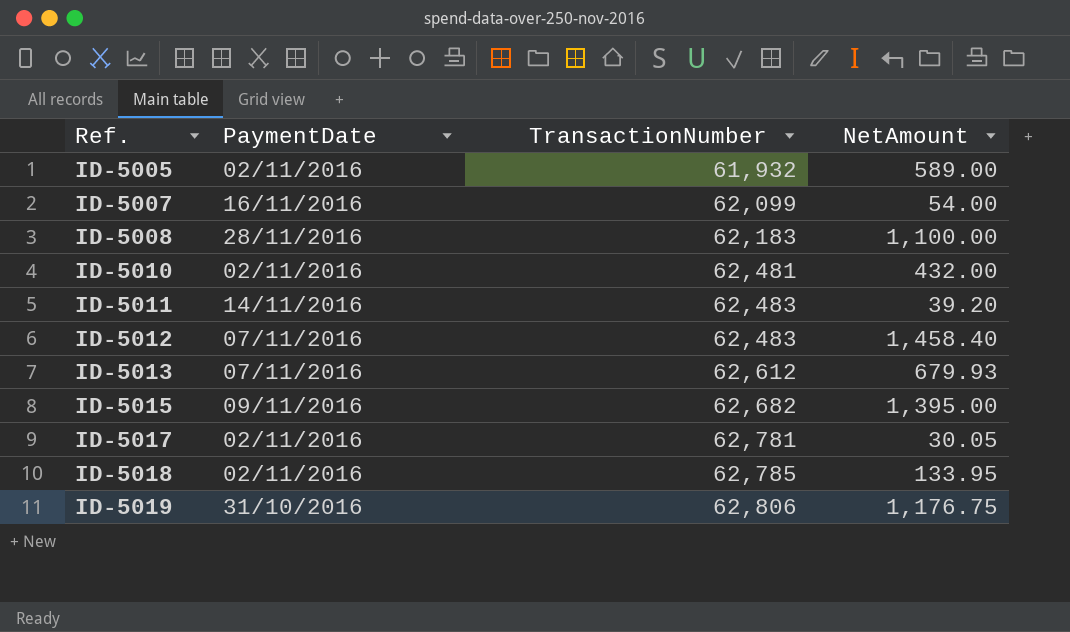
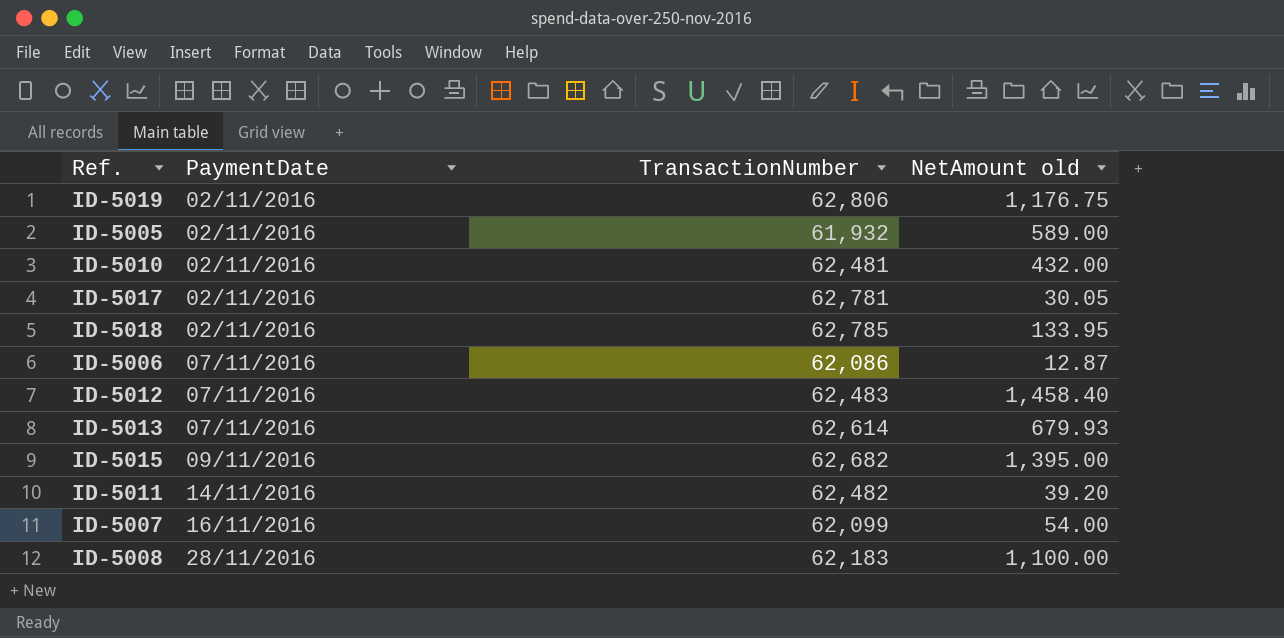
row order: Ref. ascending -> PaymentDate ascending
column name: NetAmount -> NetAmount old
ID-5019 | PaymentDate: 31/10/2016 -> 02/11/2016
row ID-5006: none -> 07/11/2016 | 62,086 | 12.87
ID-5013 | TransactionNumber: 62,612 -> 62,614
ID-5011 | TransactionNumber: 62,483 -> 62,482

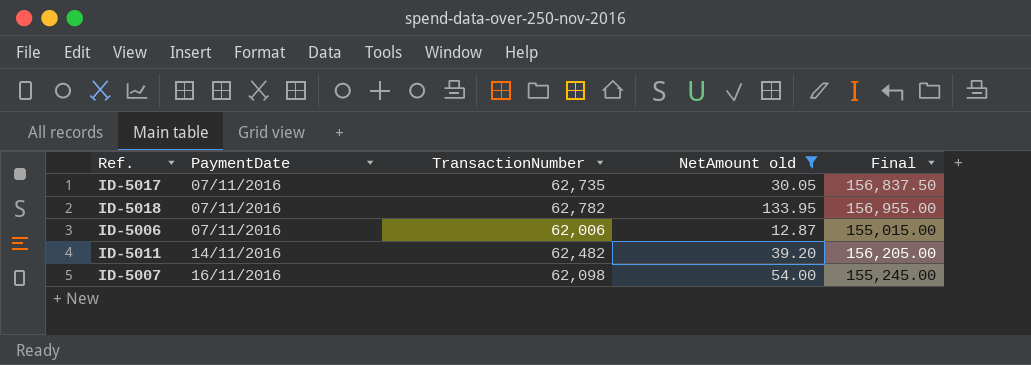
filter: none -> NetAmount old <= 133.95
column Final | formula: none -> [TransactionNumber] * 2.5
ID-5017 | PaymentDate: 02/11/2016 -> 07/11/2016
ID-5017 | TransactionNumber: 62,781 -> 62,735
ID-5018 | PaymentDate: 02/11/2016 -> 07/11/2016
ID-5018 | TransactionNumber: 62,785 -> 62,782
ID-5006 | TransactionNumber: 62,086 -> 62,006
ID-5007 | TransactionNumber: 62,099 -> 62,098

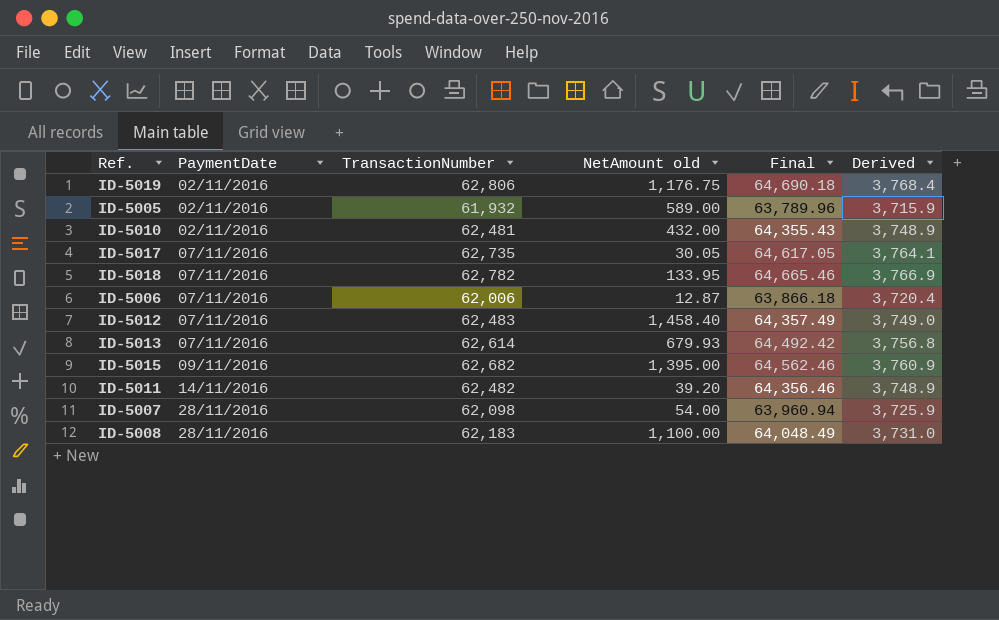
filter: NetAmount old <= 133.95 -> none
column Final | formula: [TransactionNumber] * 2.5 -> [TransactionNumber] * 1.03
column Derived | formula: none -> [TransactionNumber] * 0.06
ID-5007 | PaymentDate: 16/11/2016 -> 28/11/2016

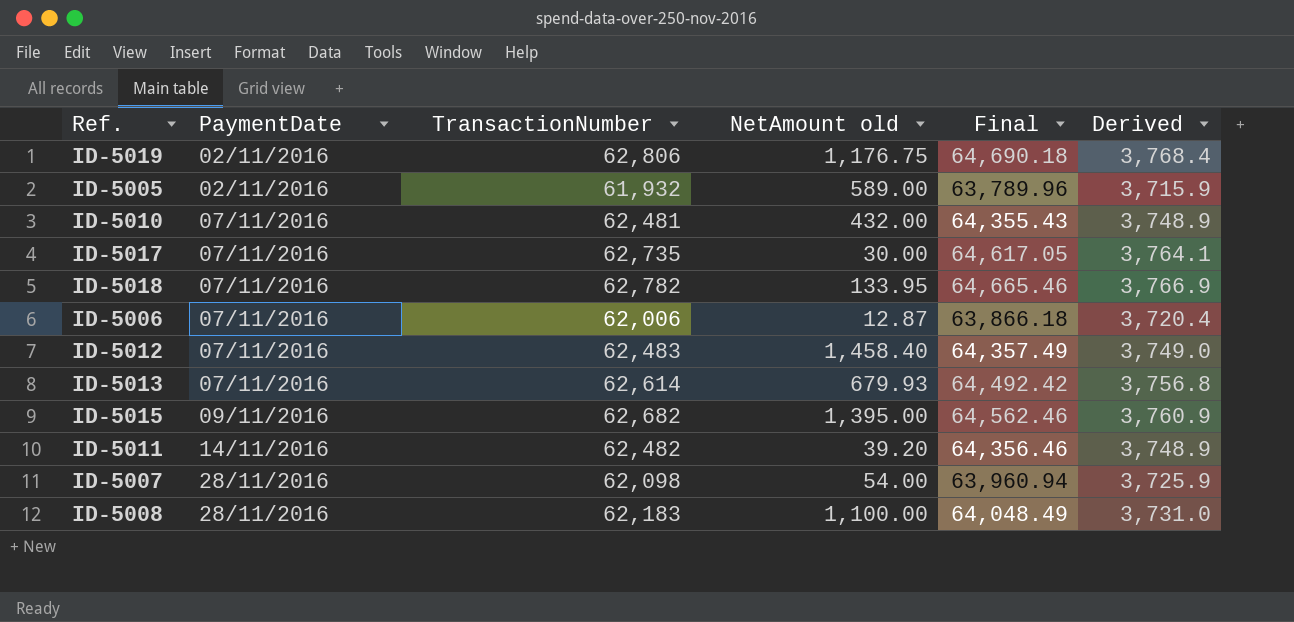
ID-5010 | PaymentDate: 02/11/2016 -> 07/11/2016
ID-5017 | NetAmount old: 30.05 -> 30.00

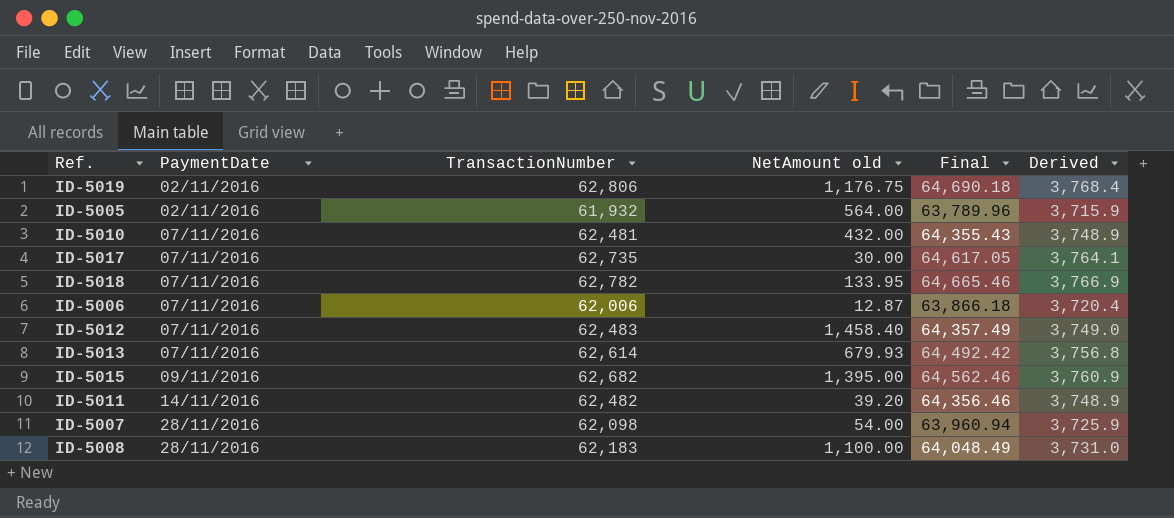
ID-5005 | NetAmount old: 589.00 -> 564.00

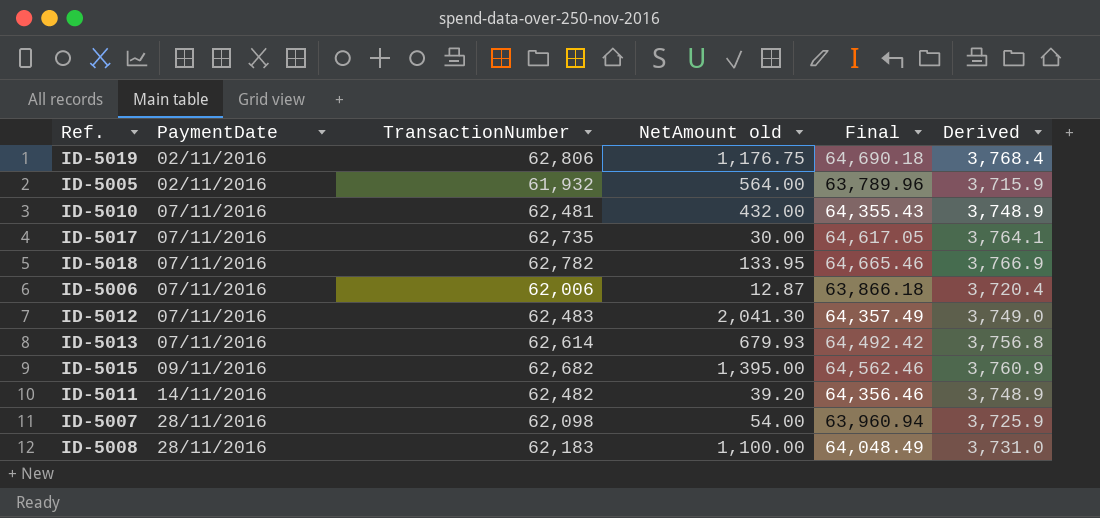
ID-5012 | NetAmount old: 1,458.40 -> 2,041.30

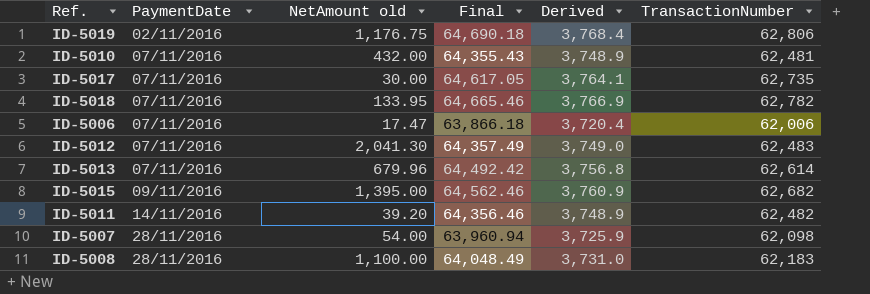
column TransactionNumber | position: 3 -> 6
row ID-5005: 02/11/2016 | 61,932 | 564.00 | 63,789.96 | 3,715.9 -> none
ID-5006 | NetAmount old: 12.87 -> 17.47
ID-5013 | NetAmount old: 679.93 -> 679.96

